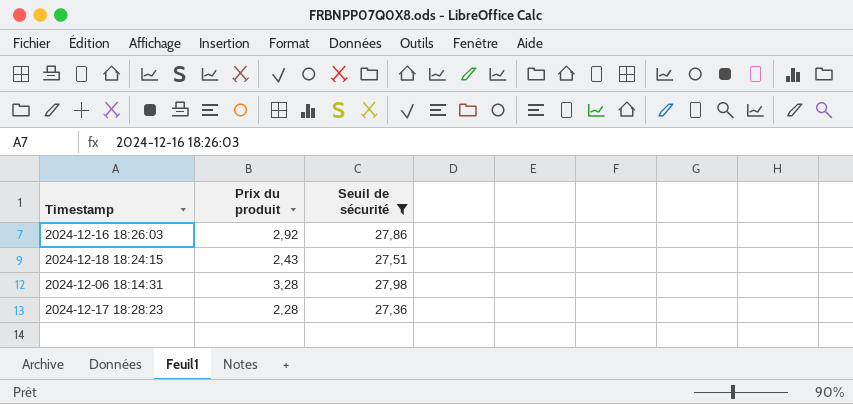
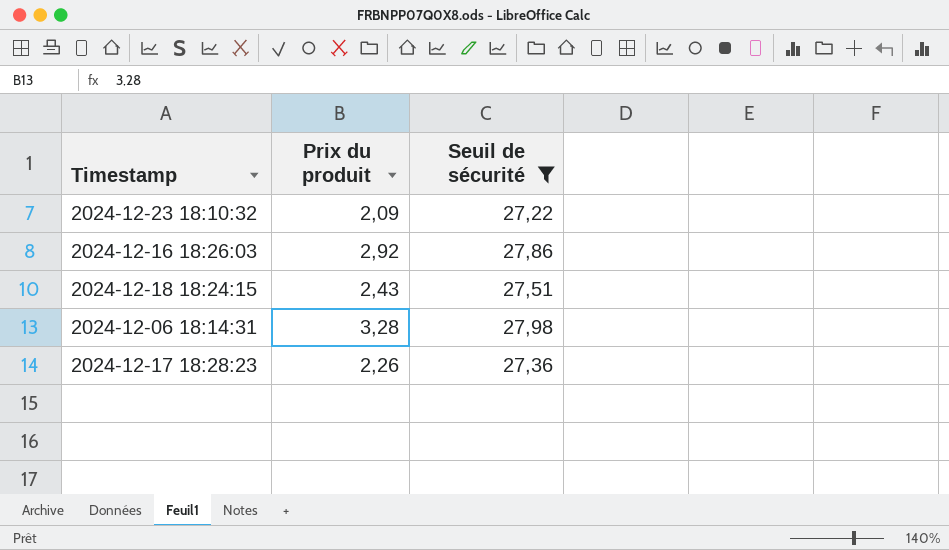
row 2024-12-23 18:10:32: none -> 2,09 | 27,22
2024-12-17 18:28:23 | Prix du produit: 2,28 -> 2,26

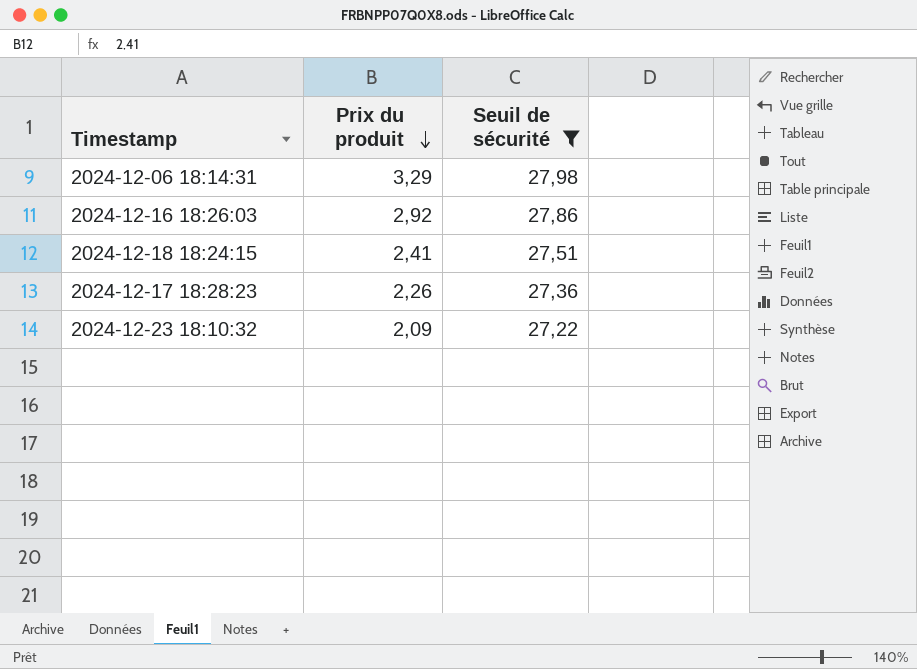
row order: none -> Prix du produit descending
2024-12-06 18:14:31 | Prix du produit: 3,28 -> 3,29
2024-12-18 18:24:15 | Prix du produit: 2,43 -> 2,41

